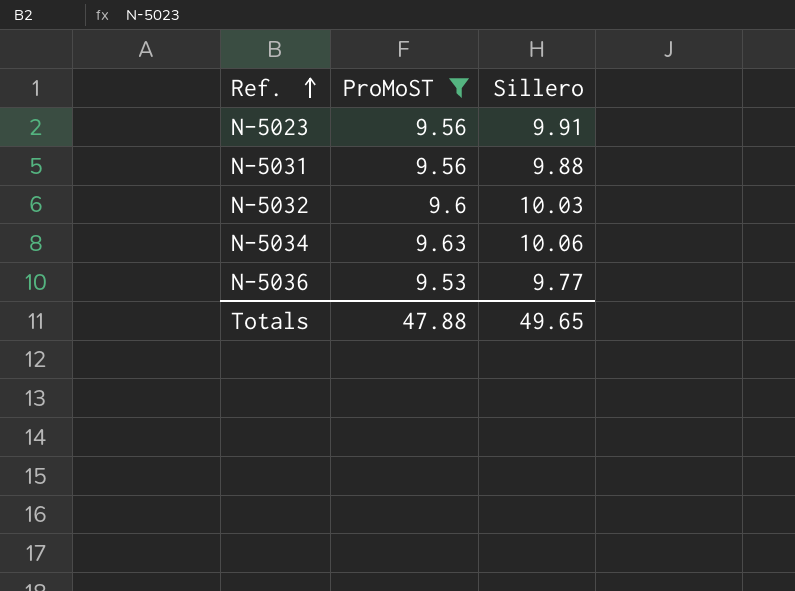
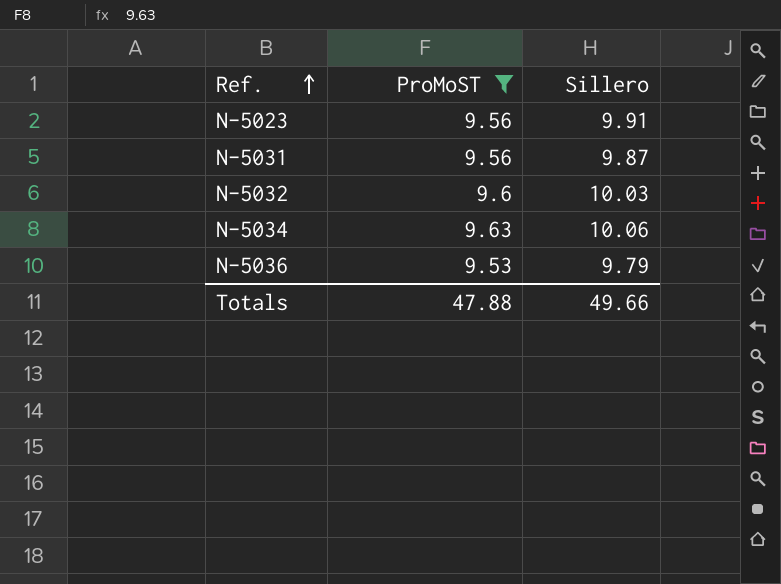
N-5031 | Sillero: 9.88 -> 9.87
N-5036 | Sillero: 9.77 -> 9.79
Totals | Sillero: 49.65 -> 49.66

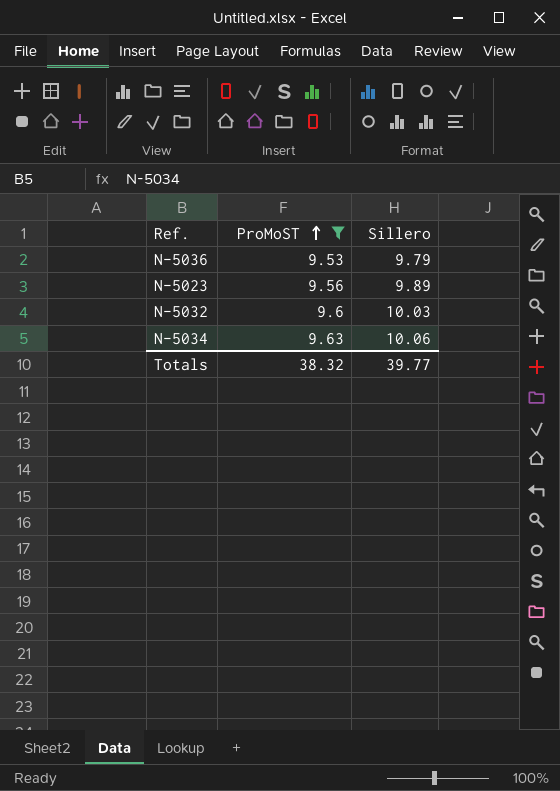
row order: Ref. ascending -> ProMoST ascending
row N-5031: 9.56 | 9.87 -> none
N-5023 | Sillero: 9.91 -> 9.89
Totals | ProMoST: 47.88 -> 38.32
Totals | Sillero: 49.66 -> 39.77

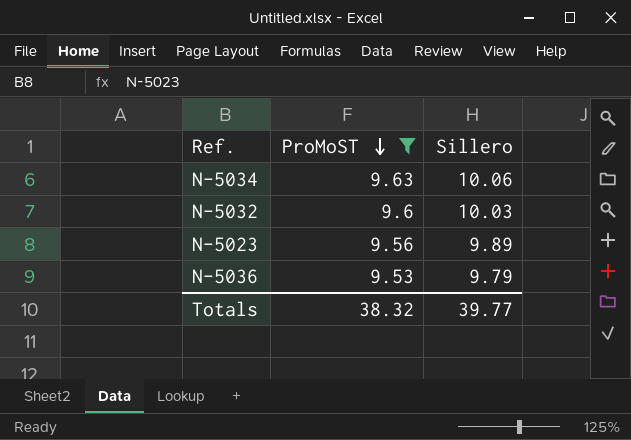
row order: ProMoST ascending -> ProMoST descending

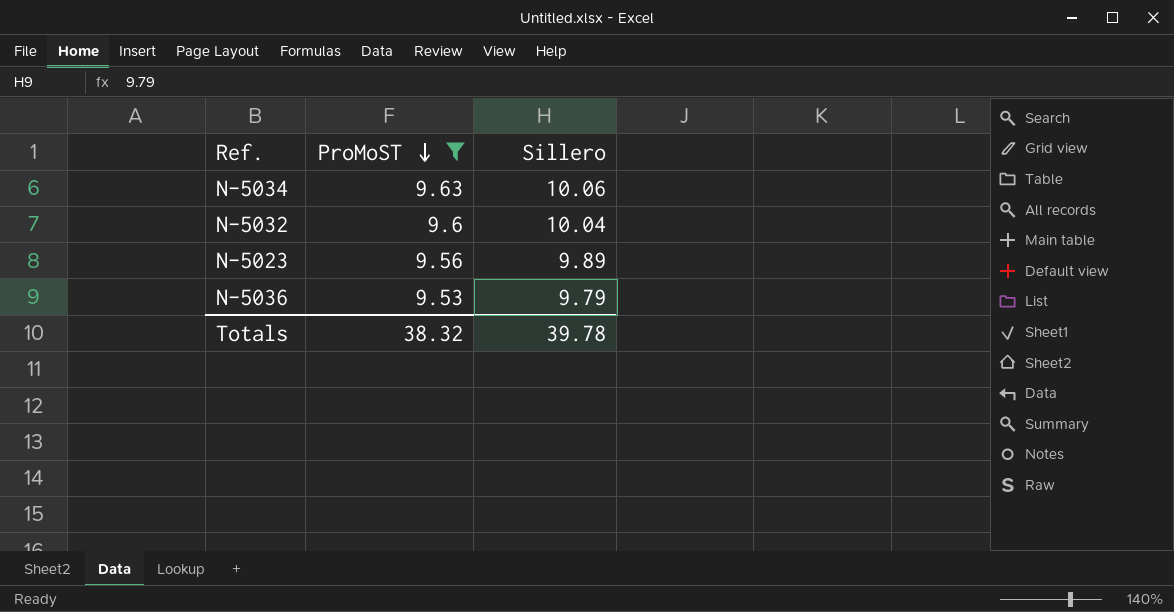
N-5032 | Sillero: 10.03 -> 10.04
Totals | Sillero: 39.77 -> 39.78

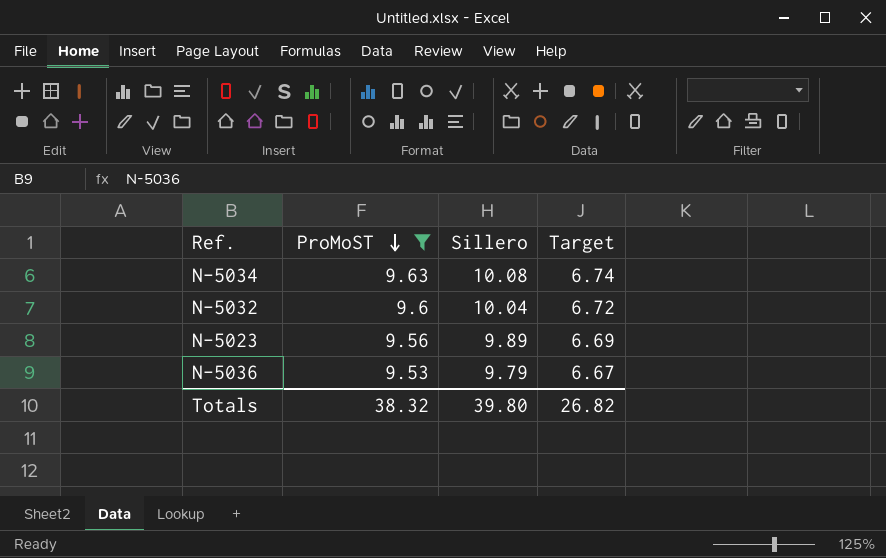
column Target | formula: none -> [ProMoST] * 0.7
N-5034 | Sillero: 10.06 -> 10.08
Totals | Sillero: 39.78 -> 39.80

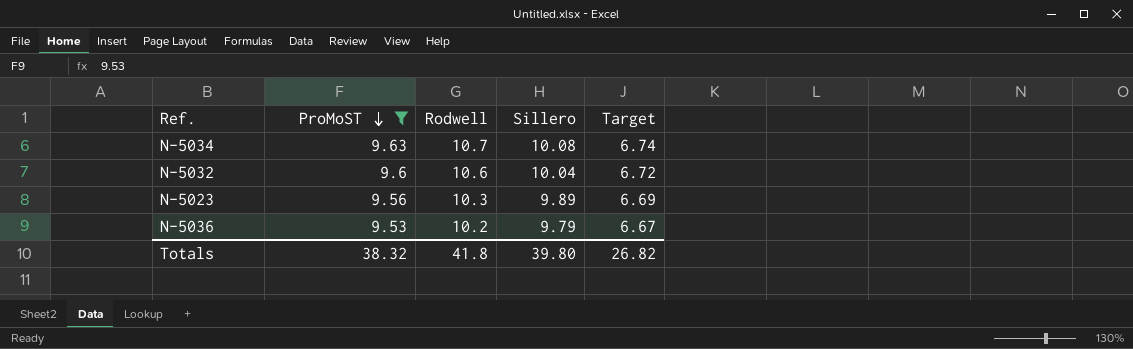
column Rodwell | position: none -> 3

